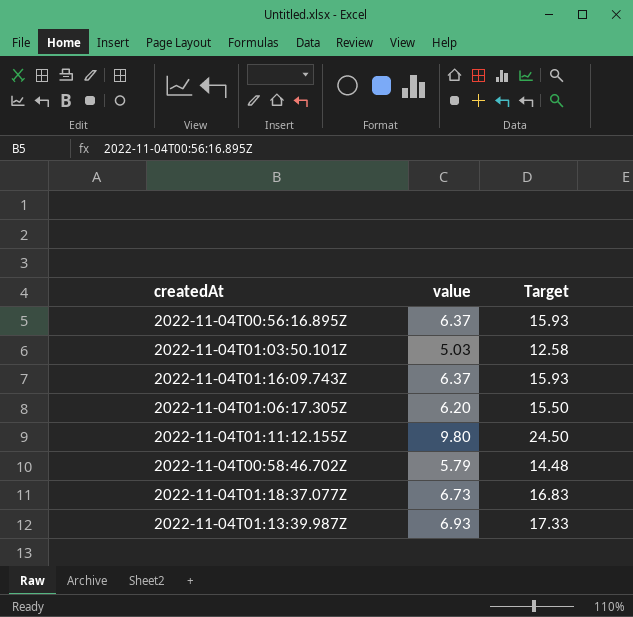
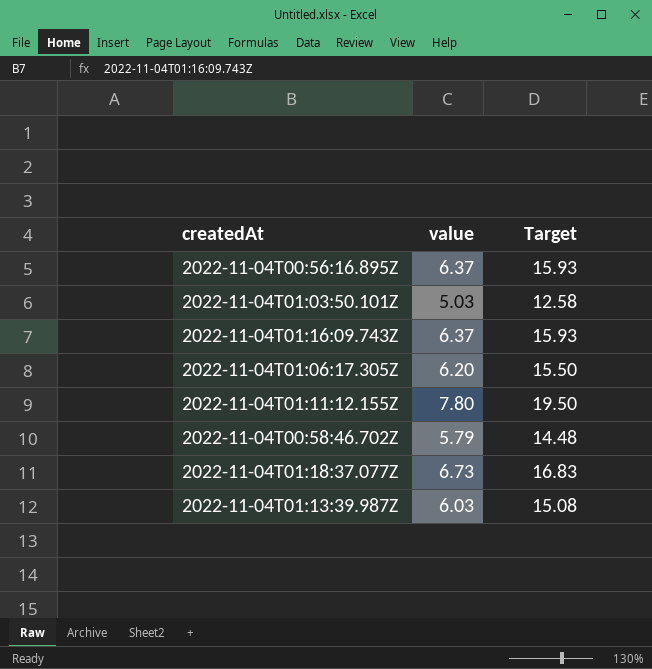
2022-11-04T01:11:12.155Z | value: 9.80 -> 7.80
2022-11-04T01:11:12.155Z | Target: 24.50 -> 19.50
2022-11-04T01:13:39.987Z | value: 6.93 -> 6.03
2022-11-04T01:13:39.987Z | Target: 17.33 -> 15.08

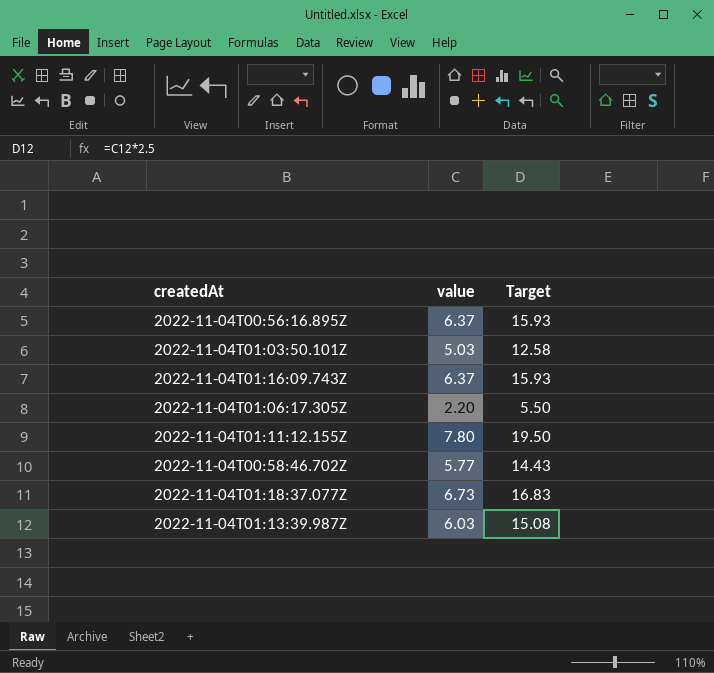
2022-11-04T01:06:17.305Z | value: 6.20 -> 2.20
2022-11-04T01:06:17.305Z | Target: 15.50 -> 5.50
2022-11-04T00:58:46.702Z | value: 5.79 -> 5.77
2022-11-04T00:58:46.702Z | Target: 14.48 -> 14.43

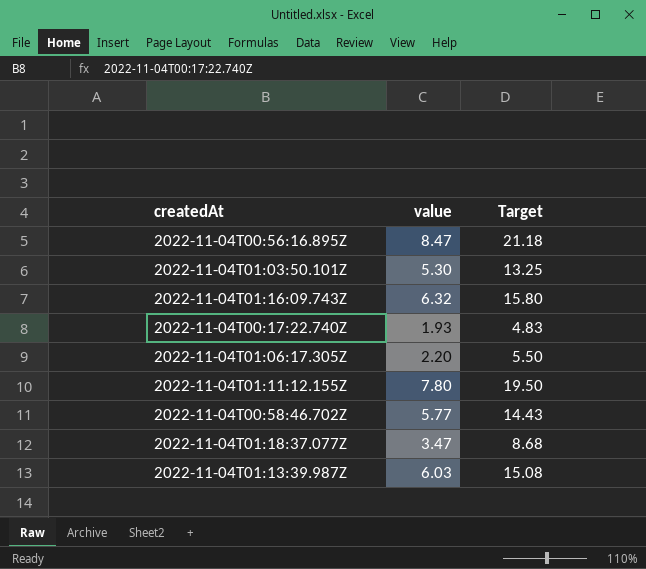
2022-11-04T00:56:16.895Z | value: 6.37 -> 8.47
2022-11-04T00:56:16.895Z | Target: 15.93 -> 21.18
2022-11-04T01:03:50.101Z | value: 5.03 -> 5.30
2022-11-04T01:03:50.101Z | Target: 12.58 -> 13.25
2022-11-04T01:16:09.743Z | value: 6.37 -> 6.32
2022-11-04T01:16:09.743Z | Target: 15.93 -> 15.80
row 2022-11-04T00:17:22.740Z: none -> 1.93 | 4.83
2022-11-04T01:18:37.077Z | value: 6.73 -> 3.47
2022-11-04T01:18:37.077Z | Target: 16.83 -> 8.68

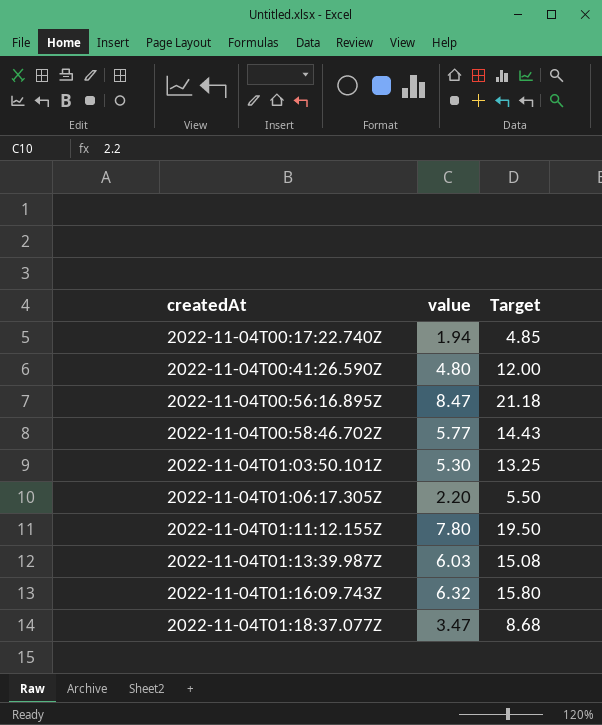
row order: none -> createdAt ascending
2022-11-04T00:17:22.740Z | value: 1.93 -> 1.94
2022-11-04T00:17:22.740Z | Target: 4.83 -> 4.85
row 2022-11-04T00:41:26.590Z: none -> 4.80 | 12.00

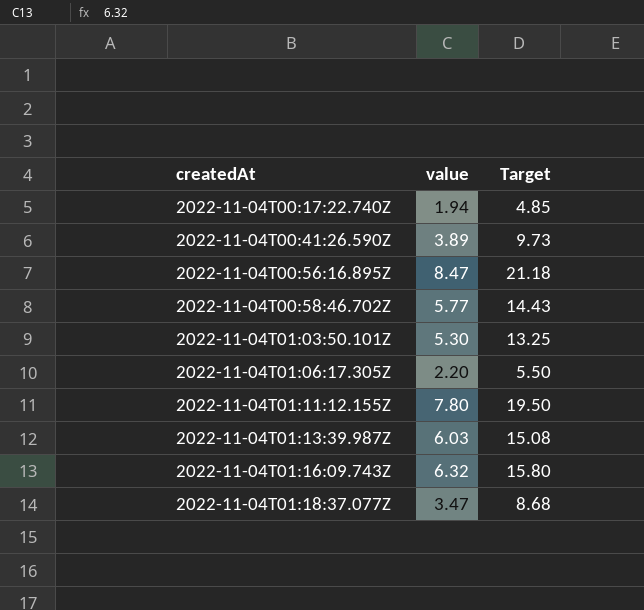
2022-11-04T00:41:26.590Z | value: 4.80 -> 3.89
2022-11-04T00:41:26.590Z | Target: 12.00 -> 9.73

